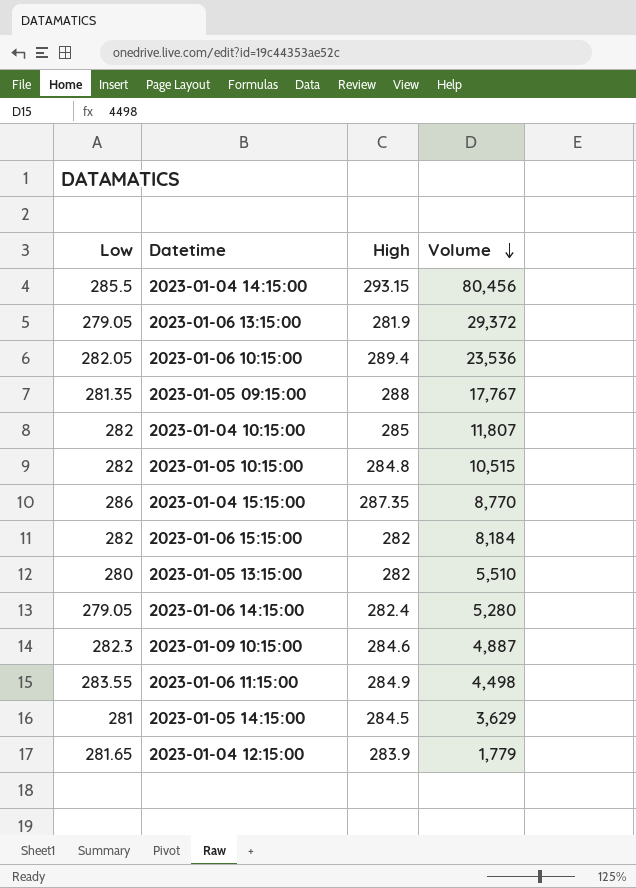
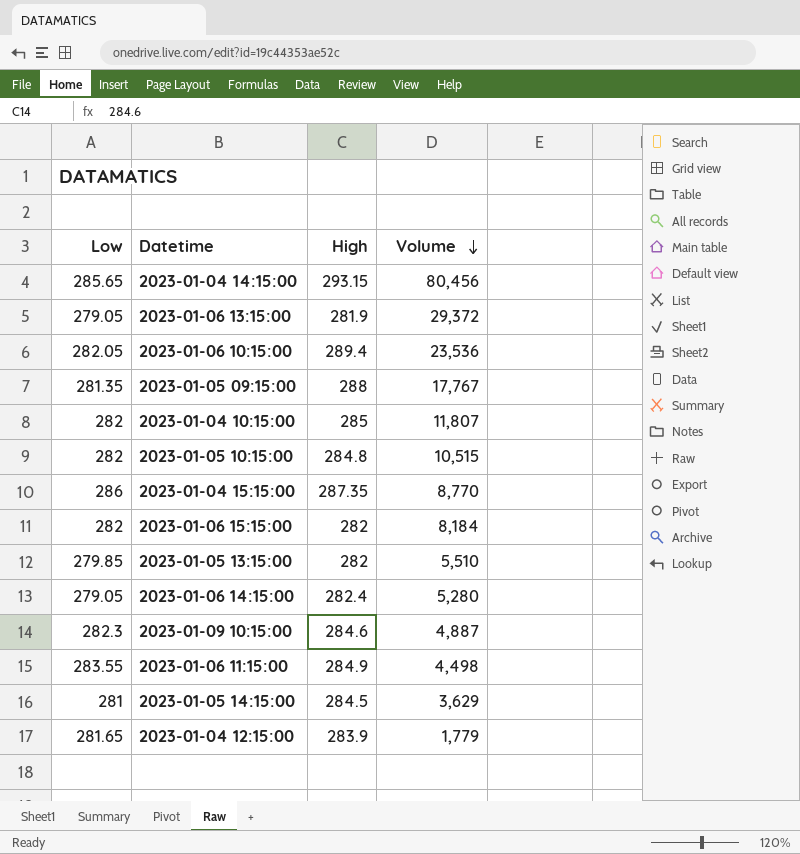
2023-01-04 14:15:00 | Low: 285.5 -> 285.65
2023-01-05 13:15:00 | Low: 280 -> 279.85

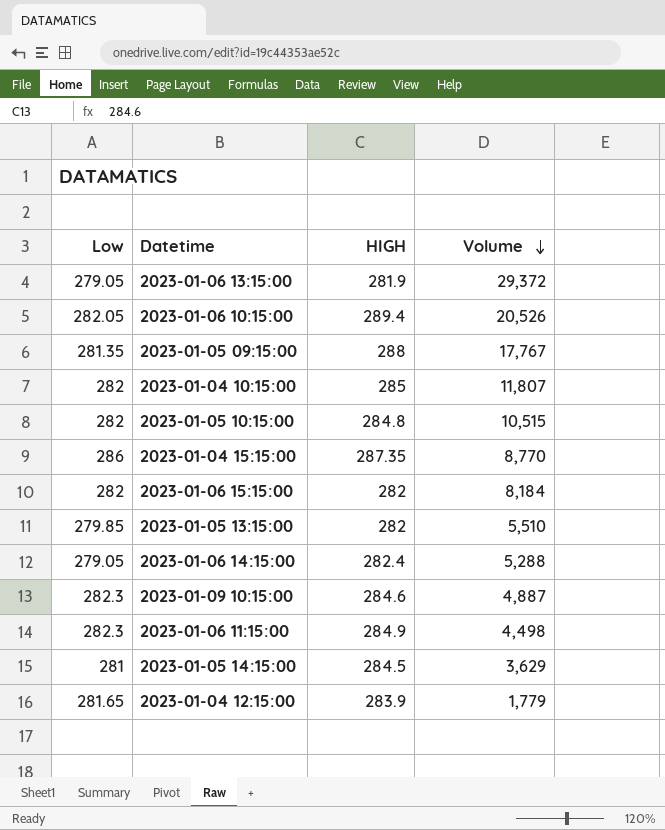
column name: High -> HIGH
row 2023-01-04 14:15:00: 285.65 | 293.15 | 80,456 -> none
2023-01-06 10:15:00 | Volume: 23,536 -> 20,526
2023-01-06 14:15:00 | Volume: 5,280 -> 5,288
2023-01-06 11:15:00 | Low: 283.55 -> 282.3

